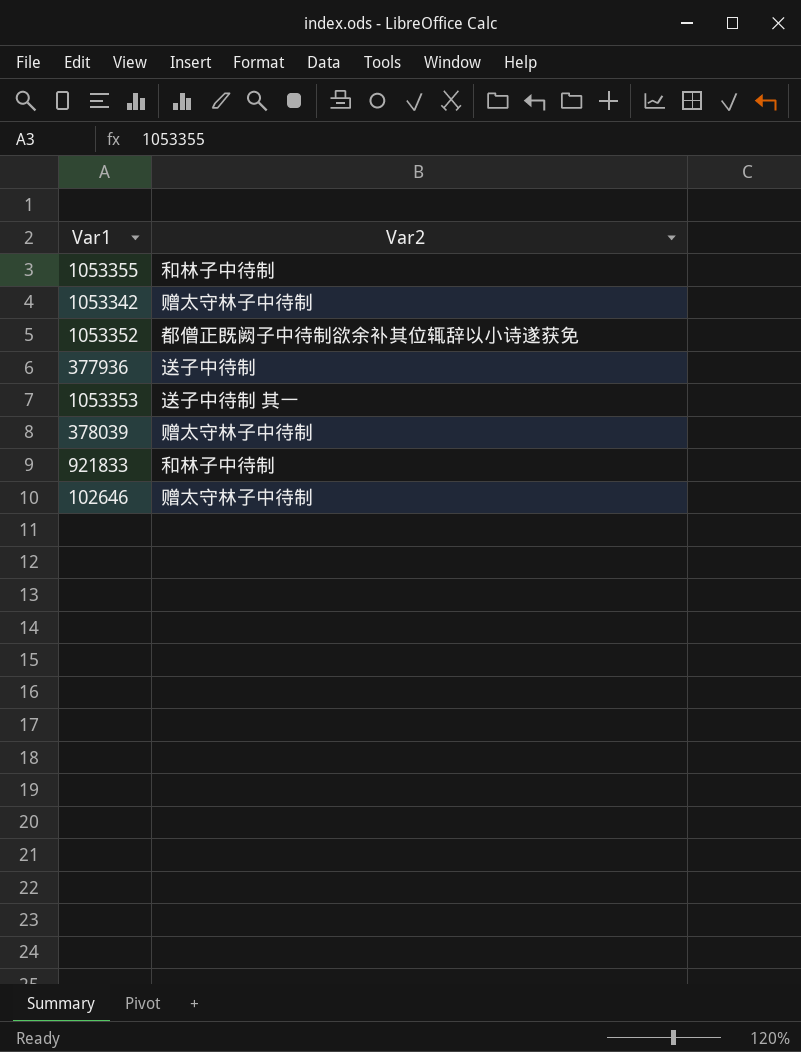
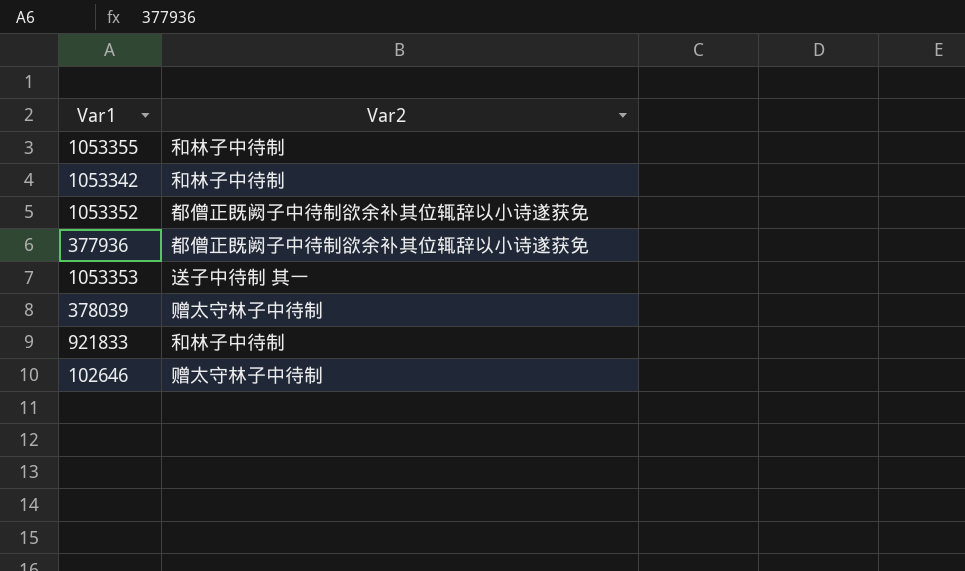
1053342 | Var2: 赠太守林子中待制 -> 和林子中待制
377936 | Var2: 送子中待制 -> 都僧正既阙子中待制欲余补其位辄辞以小诗遂获免

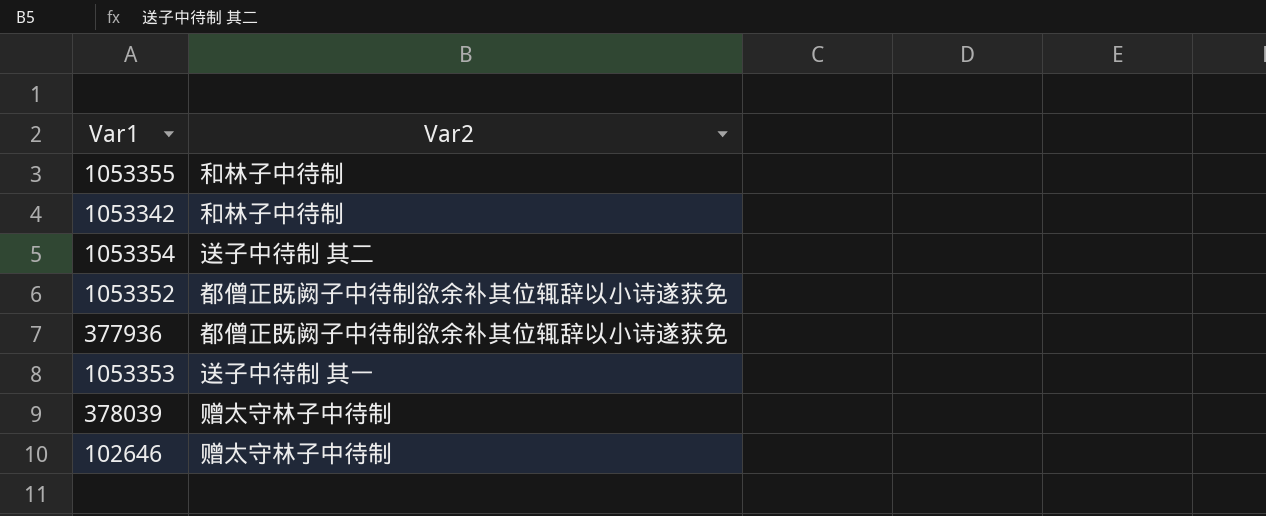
row 921833: 和林子中待制 -> none
row 1053354: none -> 送子中待制 其二

